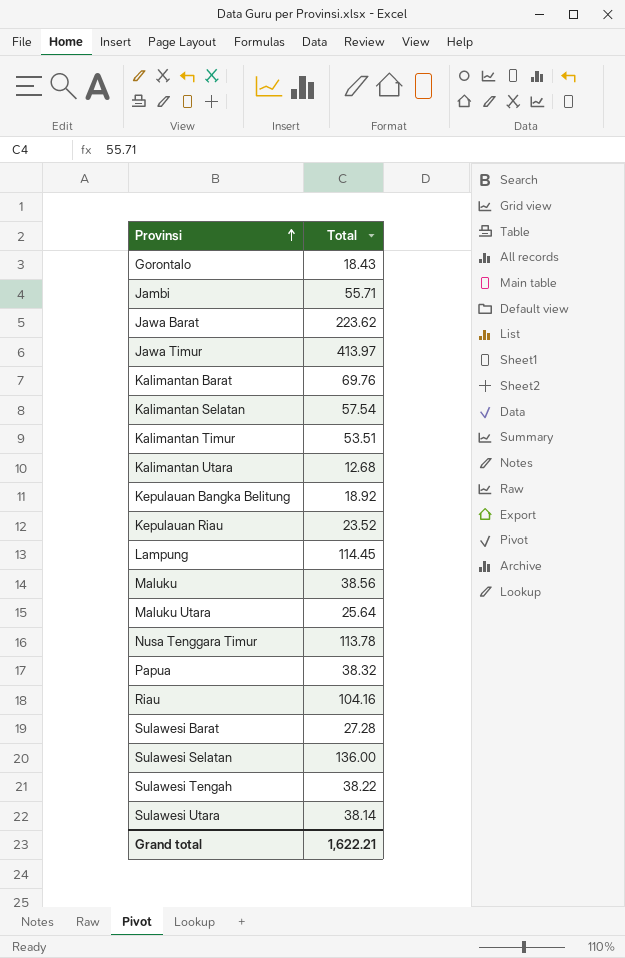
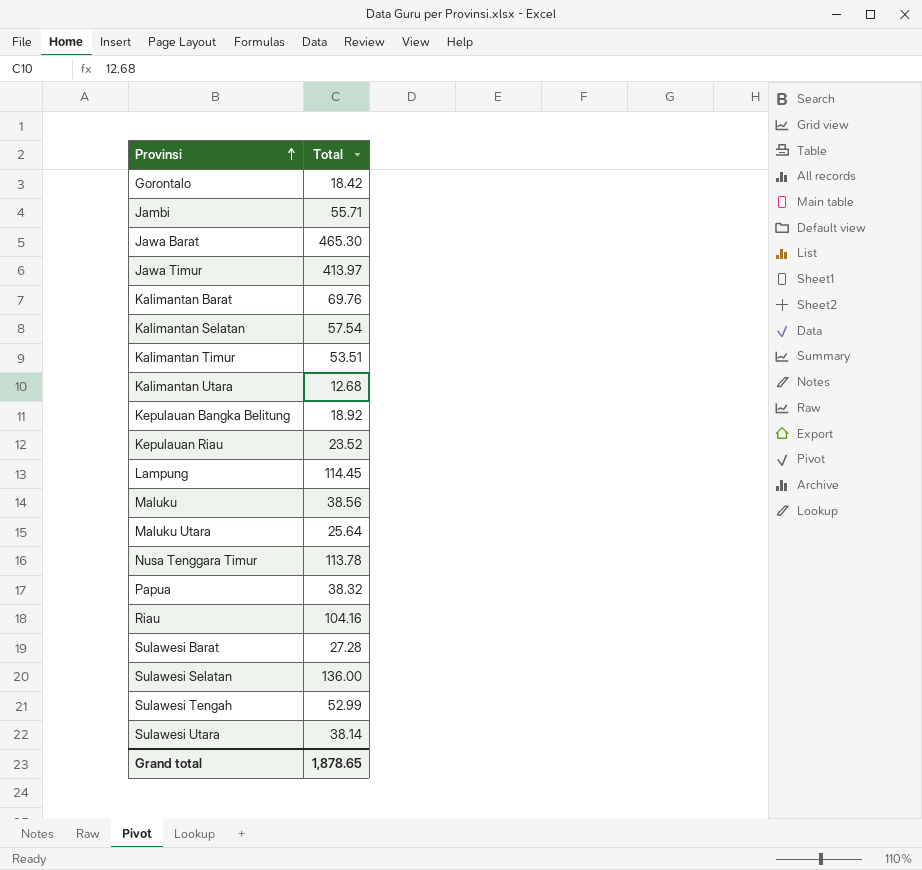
Gorontalo | Total: 18.43 -> 18.42
Jawa Barat | Total: 223.62 -> 465.30
Sulawesi Tengah | Total: 38.22 -> 52.99
Grand total | Total: 1,622.21 -> 1,878.65

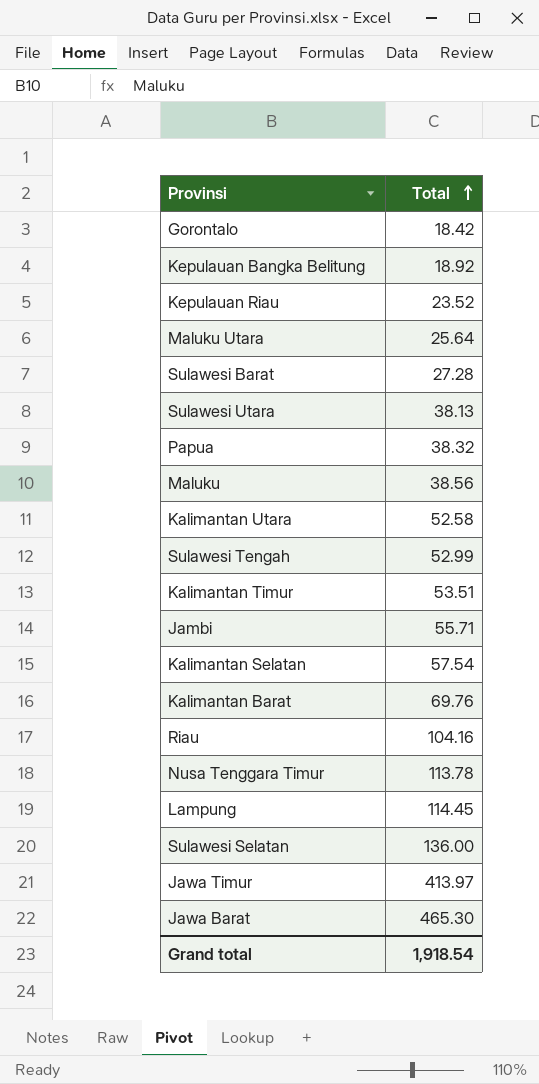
row order: Provinsi ascending -> Total ascending
Sulawesi Utara | Total: 38.14 -> 38.13
Kalimantan Utara | Total: 12.68 -> 52.58
Grand total | Total: 1,878.65 -> 1,918.54

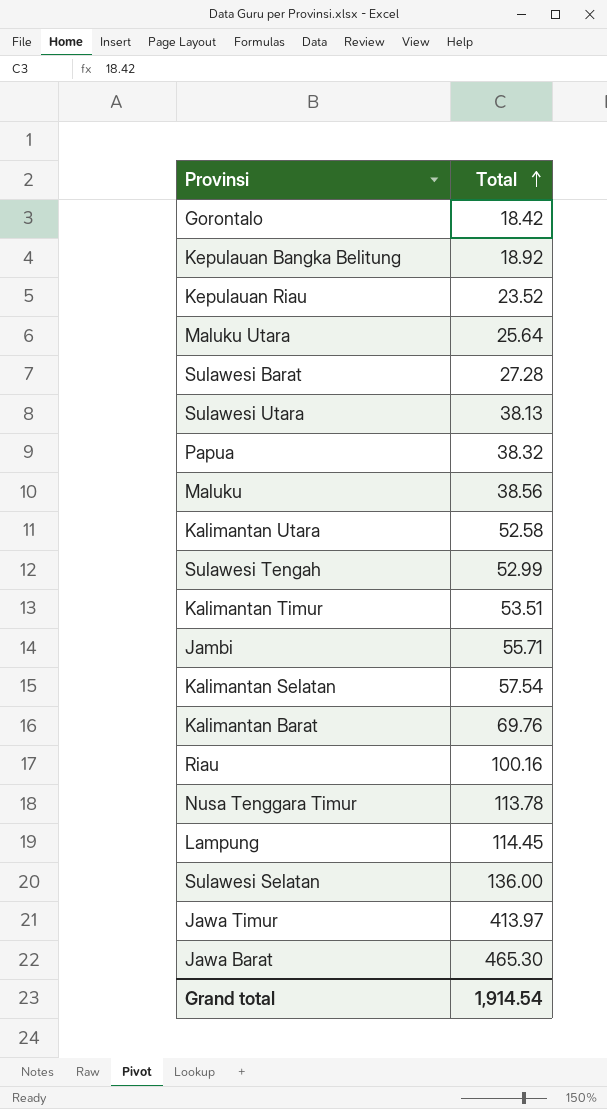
Riau | Total: 104.16 -> 100.16
Grand total | Total: 1,918.54 -> 1,914.54

